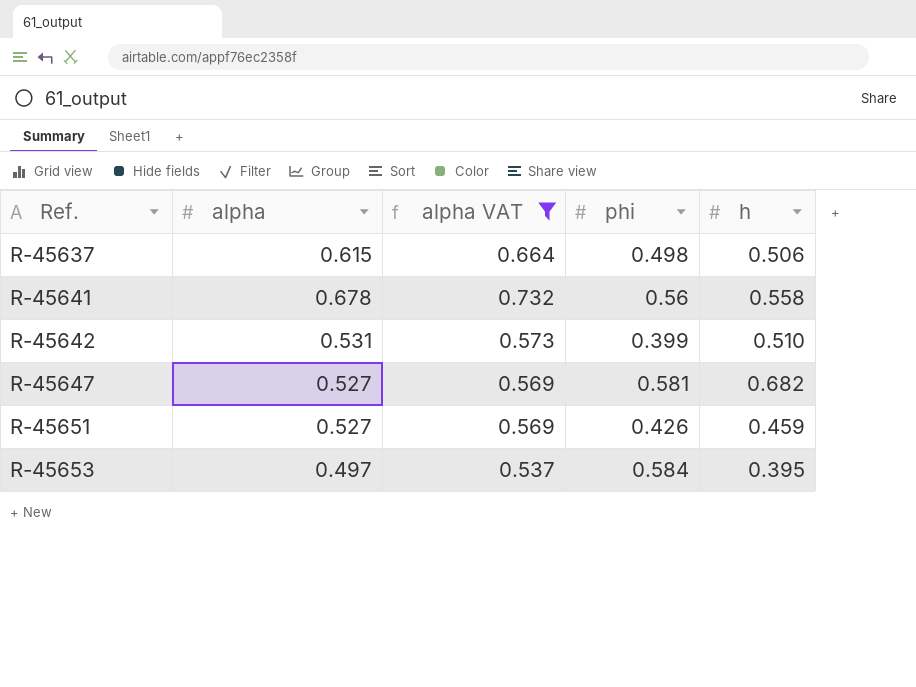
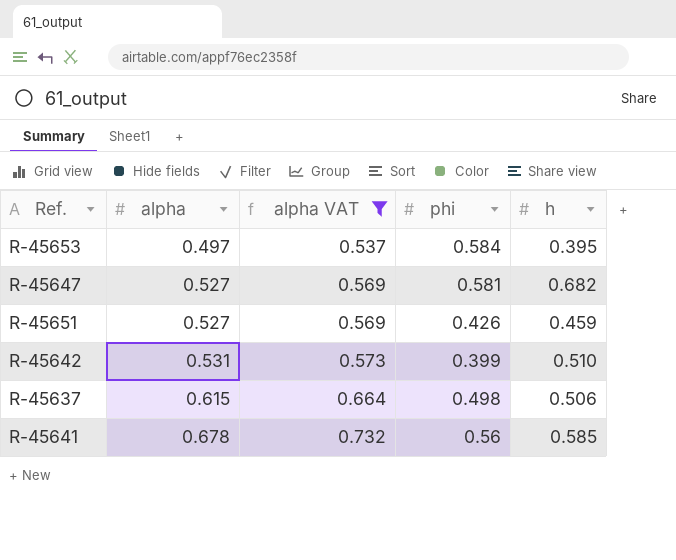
row order: Ref. ascending -> alpha ascending
R-45641 | h: 0.558 -> 0.585

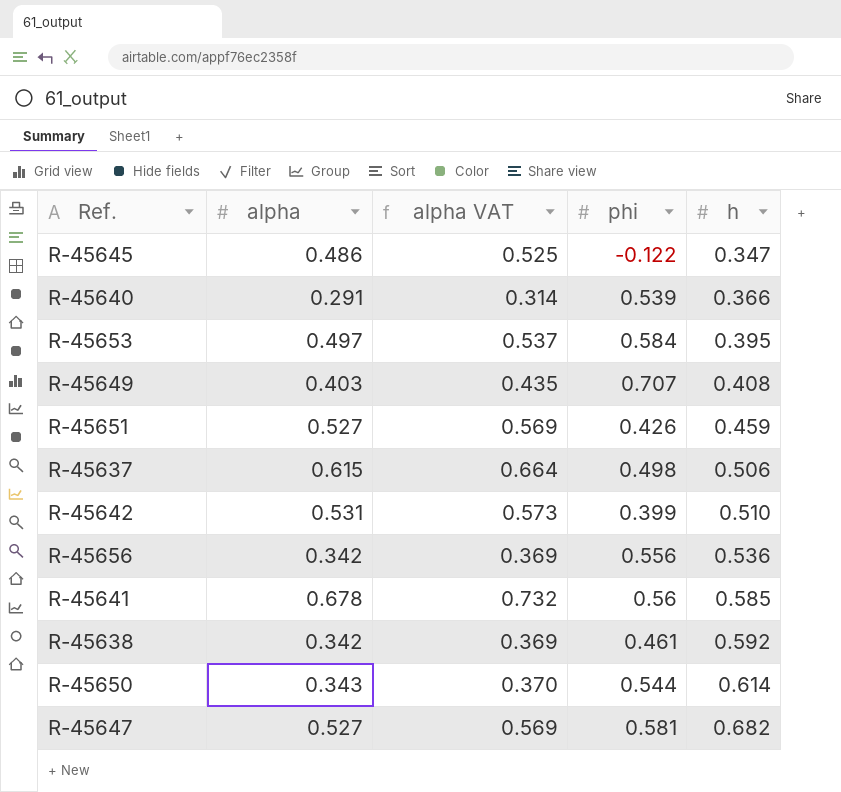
filter: alpha VAT >= 0.537 -> none
row order: alpha ascending -> h ascending

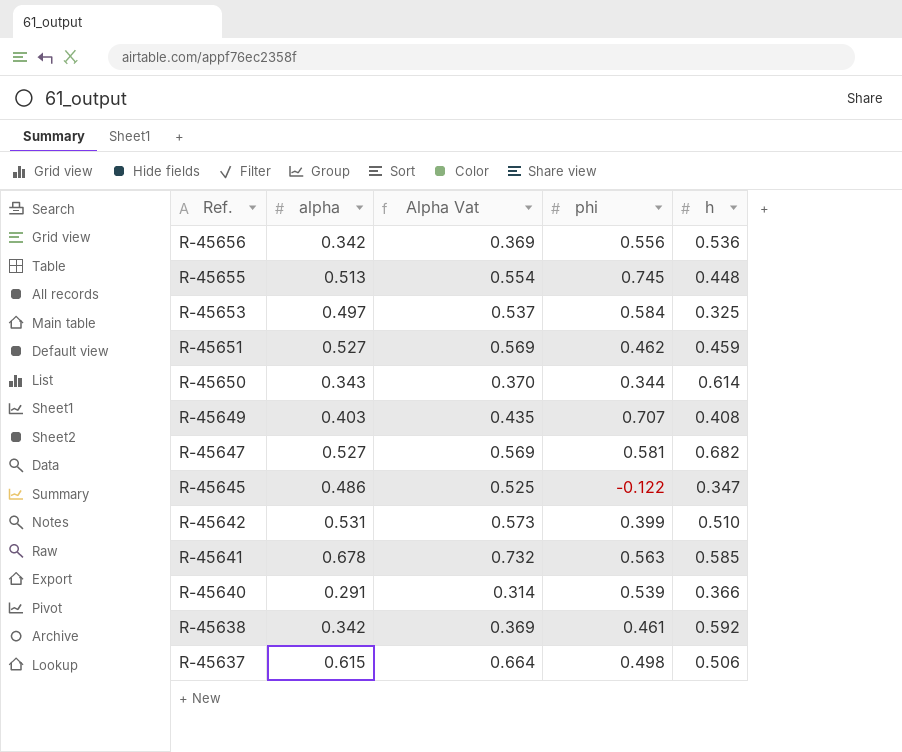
row order: h ascending -> Ref. descending
column name: alpha VAT -> Alpha Vat
row R-45655: none -> 0.513 | 0.554 | 0.745 | 0.448
R-45653 | h: 0.395 -> 0.325
R-45651 | phi: 0.426 -> 0.462
R-45650 | phi: 0.544 -> 0.344
R-45641 | phi: 0.56 -> 0.563

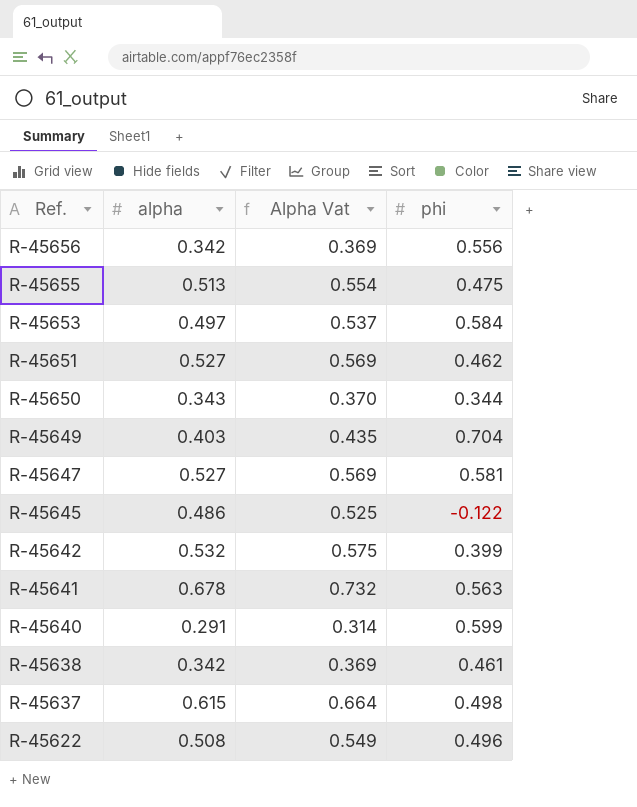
column h | position: 5 -> none
R-45655 | phi: 0.745 -> 0.475
R-45649 | phi: 0.707 -> 0.704
R-45642 | alpha: 0.531 -> 0.532
R-45642 | Alpha Vat: 0.573 -> 0.575
R-45640 | phi: 0.539 -> 0.599
row R-45622: none -> 0.508 | 0.549 | 0.496

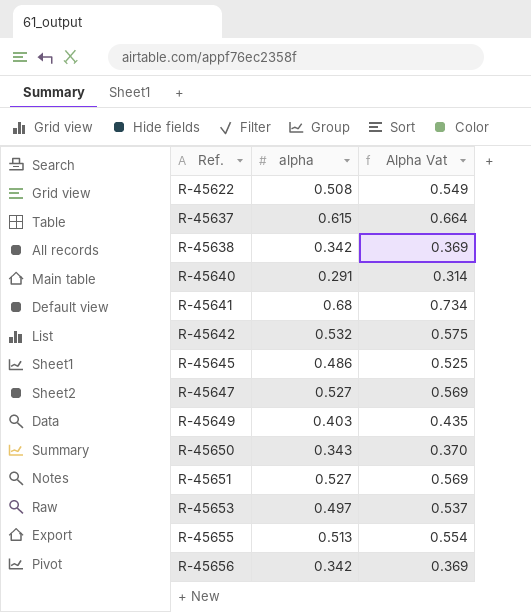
row order: Ref. descending -> Ref. ascending
column phi | position: 4 -> none
R-45641 | alpha: 0.678 -> 0.68
R-45641 | Alpha Vat: 0.732 -> 0.734

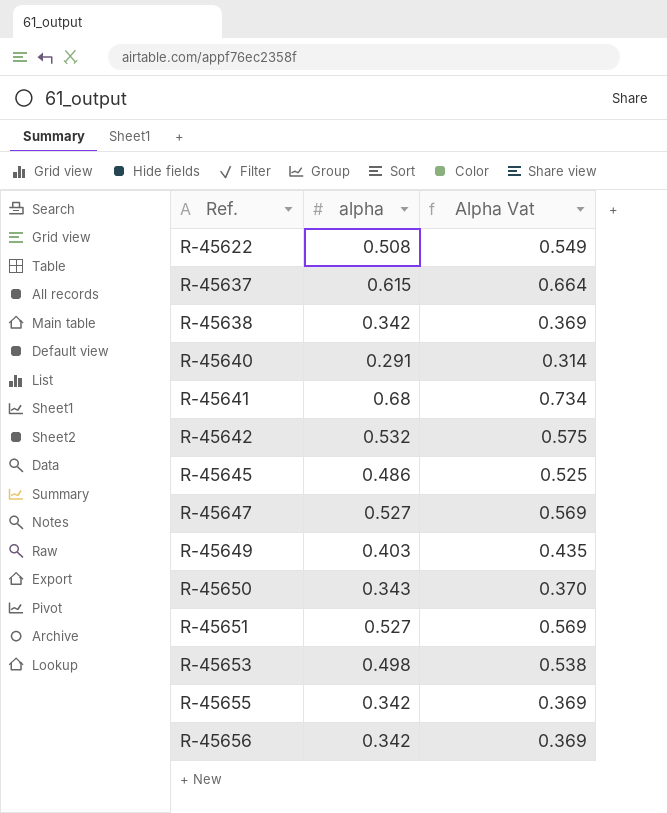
R-45653 | alpha: 0.497 -> 0.498
R-45653 | Alpha Vat: 0.537 -> 0.538
R-45655 | alpha: 0.513 -> 0.342
R-45655 | Alpha Vat: 0.554 -> 0.369

